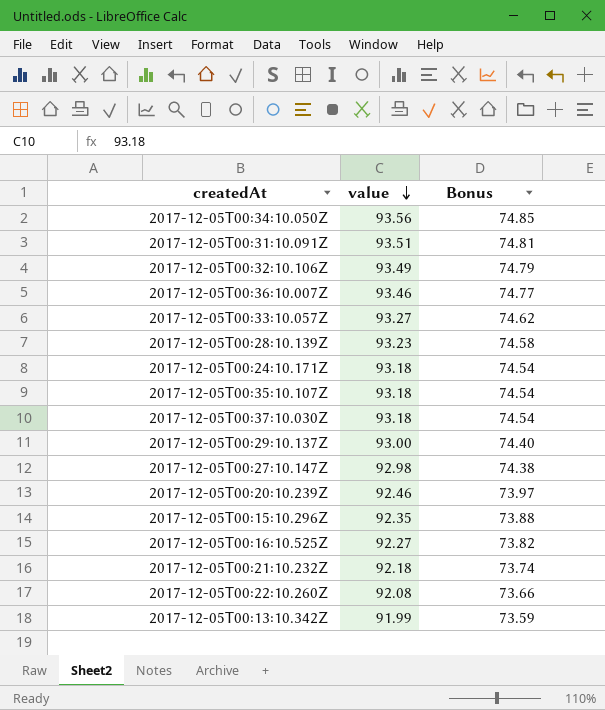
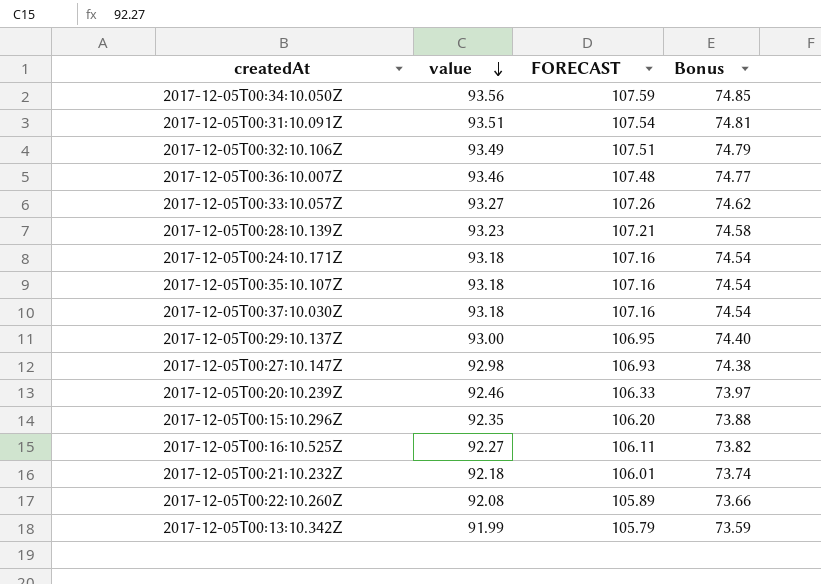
column FORECAST | formula: none -> [value] * 1.15

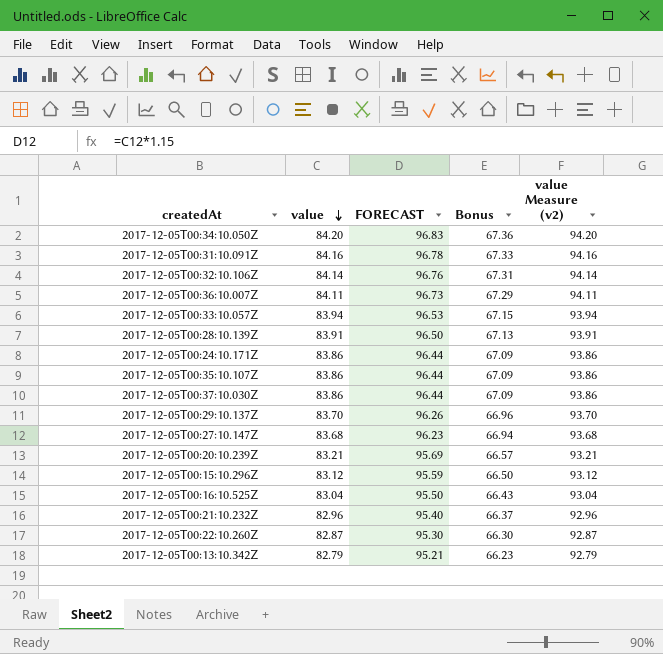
column value Measure (v2) | formula: none -> [value] + 10
2017-12-05T00:34:10.050Z | value: 93.56 -> 84.20
2017-12-05T00:34:10.050Z | FORECAST: 107.59 -> 96.83
2017-12-05T00:34:10.050Z | Bonus: 74.85 -> 67.36
2017-12-05T00:31:10.091Z | value: 93.51 -> 84.16
2017-12-05T00:31:10.091Z | FORECAST: 107.54 -> 96.78
2017-12-05T00:31:10.091Z | Bonus: 74.81 -> 67.33
2017-12-05T00:32:10.106Z | value: 93.49 -> 84.14
2017-12-05T00:32:10.106Z | FORECAST: 107.51 -> 96.76
2017-12-05T00:32:10.106Z | Bonus: 74.79 -> 67.31
2017-12-05T00:36:10.007Z | value: 93.46 -> 84.11
2017-12-05T00:36:10.007Z | FORECAST: 107.48 -> 96.73
2017-12-05T00:36:10.007Z | Bonus: 74.77 -> 67.29
2017-12-05T00:33:10.057Z | value: 93.27 -> 83.94
2017-12-05T00:33:10.057Z | FORECAST: 107.26 -> 96.53
2017-12-05T00:33:10.057Z | Bonus: 74.62 -> 67.15
2017-12-05T00:28:10.139Z | value: 93.23 -> 83.91
2017-12-05T00:28:10.139Z | FORECAST: 107.21 -> 96.50
2017-12-05T00:28:10.139Z | Bonus: 74.58 -> 67.13
2017-12-05T00:24:10.171Z | value: 93.18 -> 83.86
2017-12-05T00:24:10.171Z | FORECAST: 107.16 -> 96.44
2017-12-05T00:24:10.171Z | Bonus: 74.54 -> 67.09
2017-12-05T00:35:10.107Z | value: 93.18 -> 83.86
2017-12-05T00:35:10.107Z | FORECAST: 107.16 -> 96.44
2017-12-05T00:35:10.107Z | Bonus: 74.54 -> 67.09
2017-12-05T00:37:10.030Z | value: 93.18 -> 83.86
2017-12-05T00:37:10.030Z | FORECAST: 107.16 -> 96.44
2017-12-05T00:37:10.030Z | Bonus: 74.54 -> 67.09
2017-12-05T00:29:10.137Z | value: 93.00 -> 83.70
2017-12-05T00:29:10.137Z | FORECAST: 106.95 -> 96.26
2017-12-05T00:29:10.137Z | Bonus: 74.40 -> 66.96
2017-12-05T00:27:10.147Z | value: 92.98 -> 83.68
2017-12-05T00:27:10.147Z | FORECAST: 106.93 -> 96.23
2017-12-05T00:27:10.147Z | Bonus: 74.38 -> 66.94
2017-12-05T00:20:10.239Z | value: 92.46 -> 83.21
2017-12-05T00:20:10.239Z | FORECAST: 106.33 -> 95.69
2017-12-05T00:20:10.239Z | Bonus: 73.97 -> 66.57
2017-12-05T00:15:10.296Z | value: 92.35 -> 83.12
2017-12-05T00:15:10.296Z | FORECAST: 106.20 -> 95.59
2017-12-05T00:15:10.296Z | Bonus: 73.88 -> 66.50
2017-12-05T00:16:10.525Z | value: 92.27 -> 83.04
2017-12-05T00:16:10.525Z | FORECAST: 106.11 -> 95.50
2017-12-05T00:16:10.525Z | Bonus: 73.82 -> 66.43
2017-12-05T00:21:10.232Z | value: 92.18 -> 82.96
2017-12-05T00:21:10.232Z | FORECAST: 106.01 -> 95.40
2017-12-05T00:21:10.232Z | Bonus: 73.74 -> 66.37
2017-12-05T00:22:10.260Z | value: 92.08 -> 82.87
2017-12-05T00:22:10.260Z | FORECAST: 105.89 -> 95.30
2017-12-05T00:22:10.260Z | Bonus: 73.66 -> 66.30
2017-12-05T00:13:10.342Z | value: 91.99 -> 82.79
2017-12-05T00:13:10.342Z | FORECAST: 105.79 -> 95.21
2017-12-05T00:13:10.342Z | Bonus: 73.59 -> 66.23

